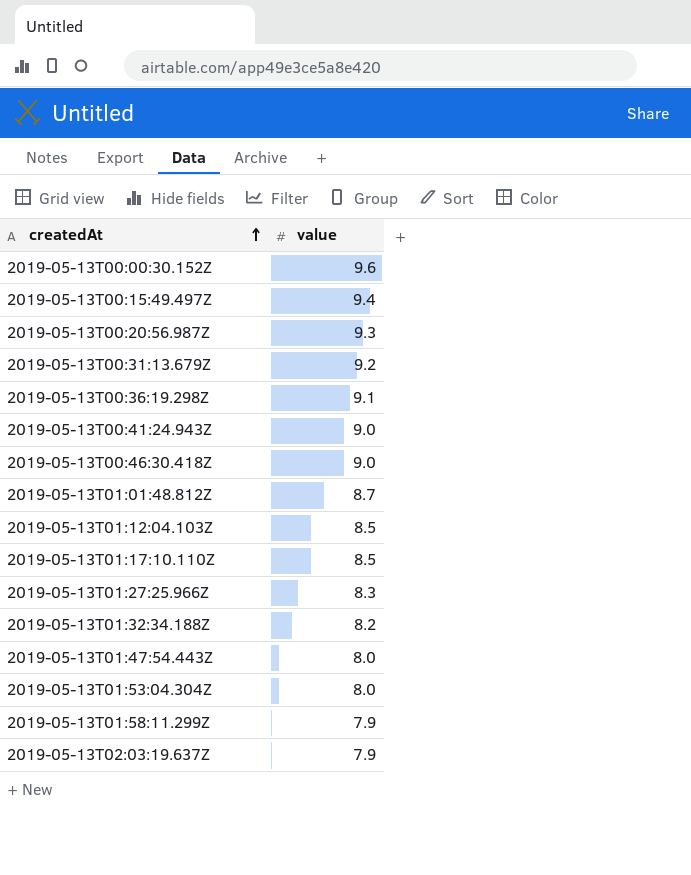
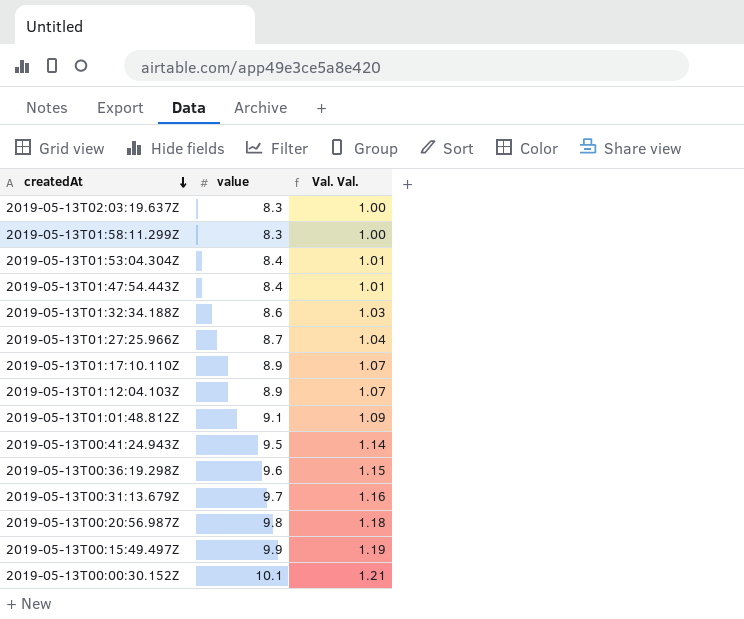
row order: createdAt ascending -> createdAt descending
column Val. Val. | formula: none -> [value] * 0.12
row 2019-05-13T00:46:30.418Z: 9.0 -> none
2019-05-13T02:03:19.637Z | value: 7.9 -> 8.3
2019-05-13T01:58:11.299Z | value: 7.9 -> 8.3
2019-05-13T01:53:04.304Z | value: 8.0 -> 8.4
2019-05-13T01:47:54.443Z | value: 8.0 -> 8.4
2019-05-13T01:32:34.188Z | value: 8.2 -> 8.6
2019-05-13T01:27:25.966Z | value: 8.3 -> 8.7
2019-05-13T01:17:10.110Z | value: 8.5 -> 8.9
2019-05-13T01:12:04.103Z | value: 8.5 -> 8.9
2019-05-13T01:01:48.812Z | value: 8.7 -> 9.1
2019-05-13T00:41:24.943Z | value: 9.0 -> 9.5
2019-05-13T00:36:19.298Z | value: 9.1 -> 9.6
2019-05-13T00:31:13.679Z | value: 9.2 -> 9.7
2019-05-13T00:20:56.987Z | value: 9.3 -> 9.8
2019-05-13T00:15:49.497Z | value: 9.4 -> 9.9
2019-05-13T00:00:30.152Z | value: 9.6 -> 10.1

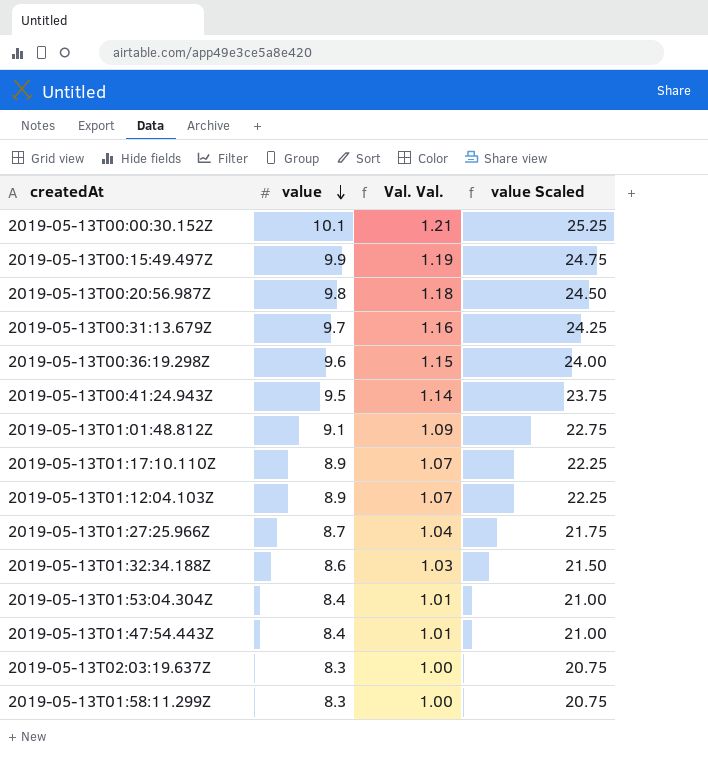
row order: createdAt descending -> value descending
column value Scaled | formula: none -> [value] * 2.5

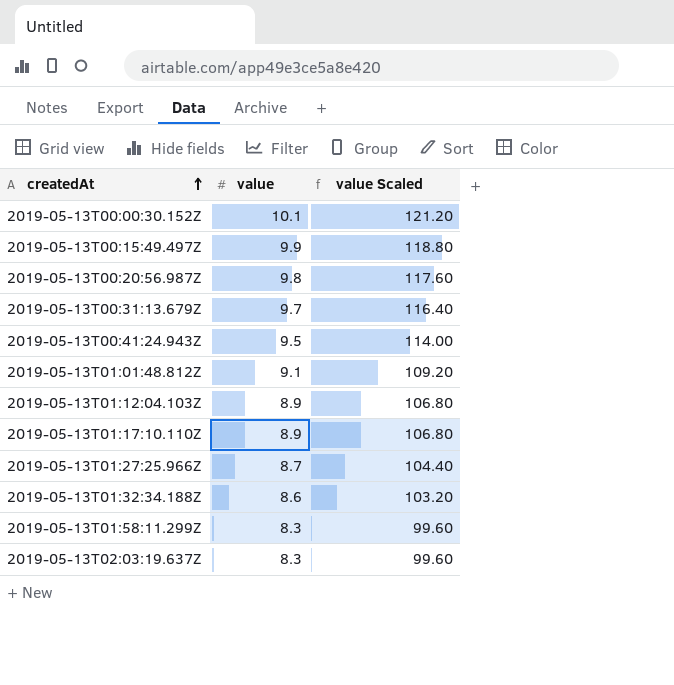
row order: value descending -> createdAt ascending
column Val. Val. | formula: [value] * 0.12 -> none
column value Scaled | formula: [value] * 2.5 -> [value] * 12
row 2019-05-13T00:36:19.298Z: 9.6 | 1.15 | 24.00 -> none
row 2019-05-13T01:53:04.304Z: 8.4 | 1.01 | 21.00 -> none
row 2019-05-13T01:47:54.443Z: 8.4 | 1.01 | 21.00 -> none

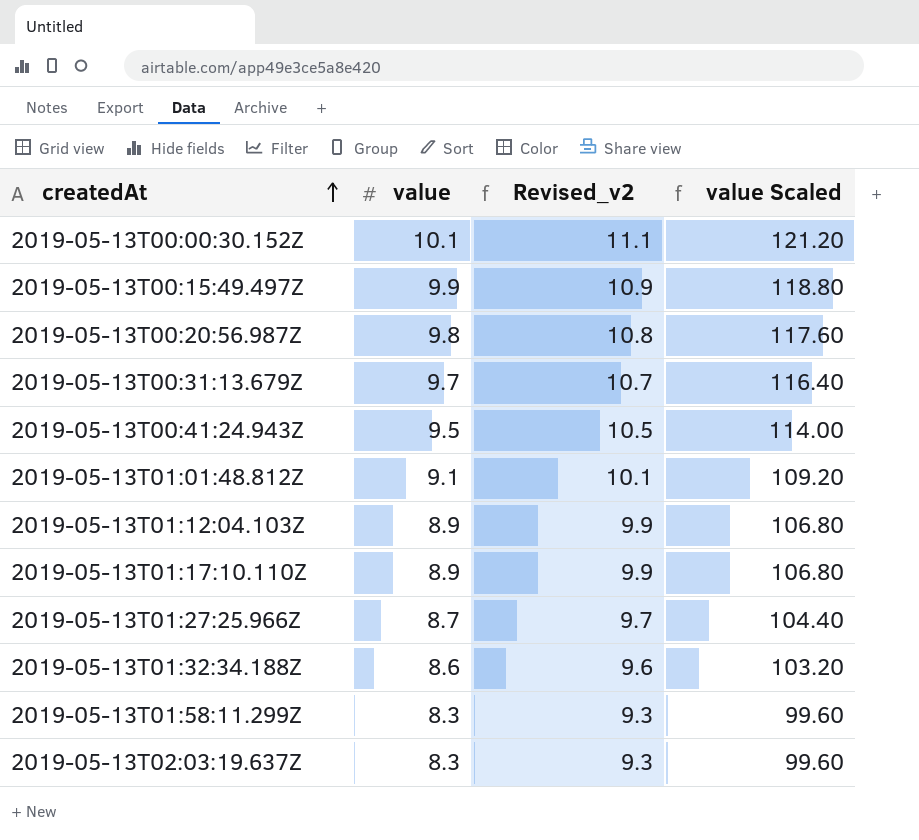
column Revised_v2 | formula: none -> [value] + 1

